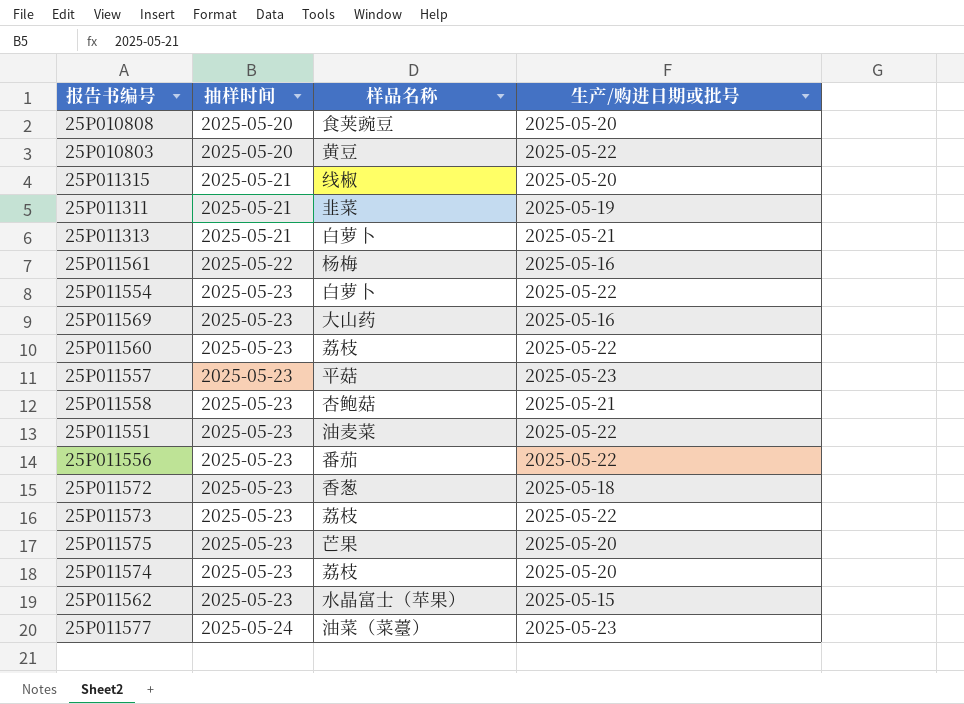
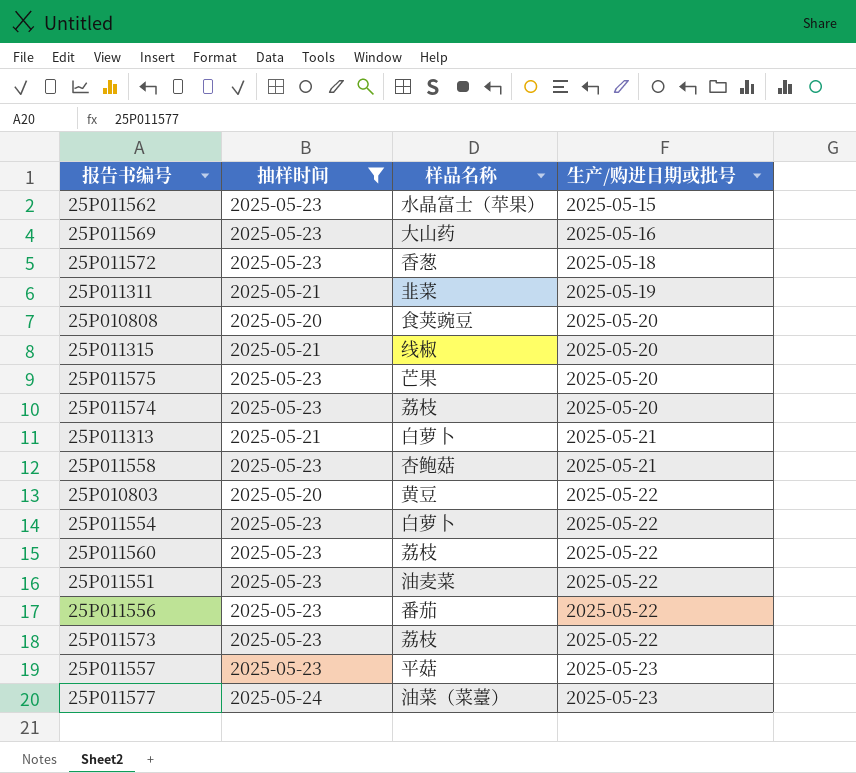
filter: none -> 抽样时间 != 2025-05-22
row order: 抽样时间 ascending -> 生产/购进日期或批号 ascending

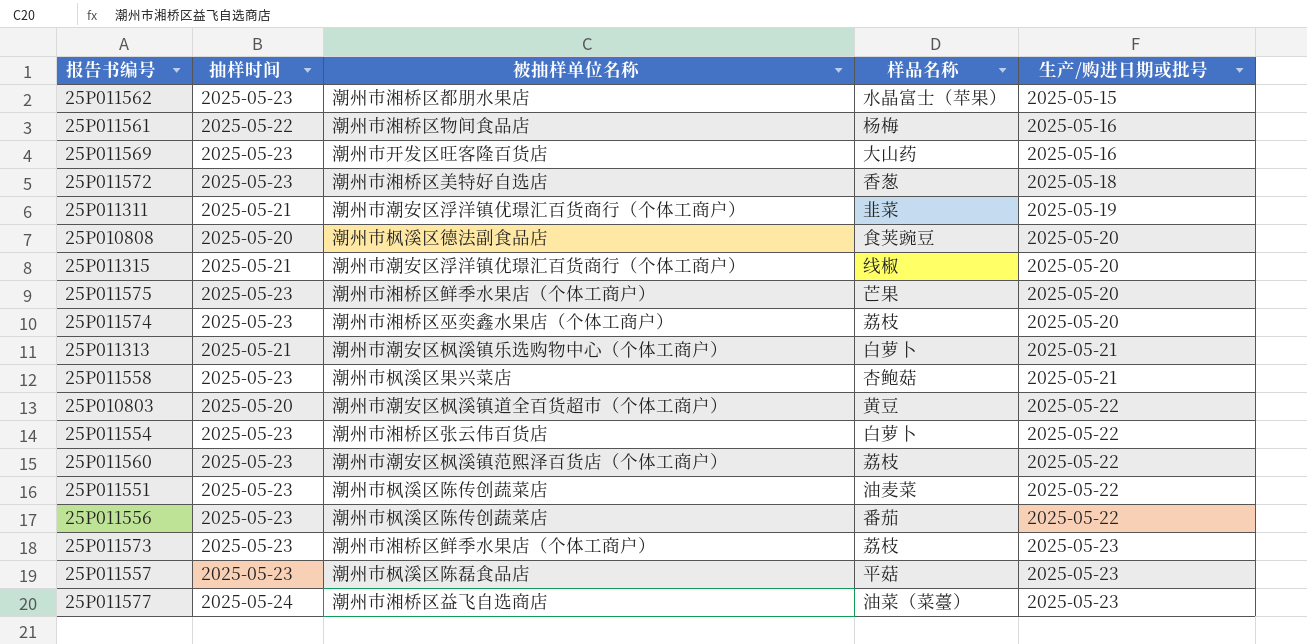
filter: 抽样时间 != 2025-05-22 -> none
column 被抽样单位名称 | position: none -> 3
25P011573 | 生产/购进日期或批号: 2025-05-22 -> 2025-05-23

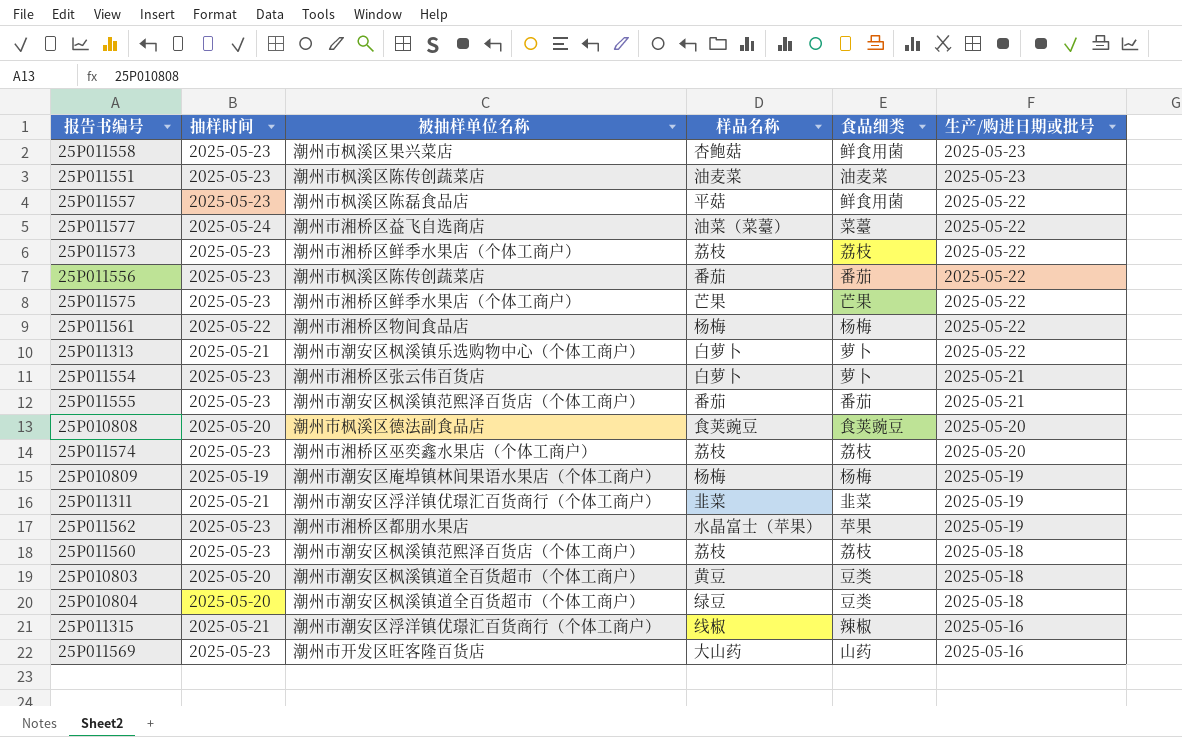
row order: 生产/购进日期或批号 ascending -> 生产/购进日期或批号 descending
column 食品细类 | position: none -> 5
row 25P011572: 2025-05-23 | 潮州市湘桥区美特好自选店 | 香葱 | 2025-05-18 -> none
25P011558 | 生产/购进日期或批号: 2025-05-21 -> 2025-05-23
25P011551 | 生产/购进日期或批号: 2025-05-22 -> 2025-05-23
25P011557 | 生产/购进日期或批号: 2025-05-23 -> 2025-05-22
25P011577 | 生产/购进日期或批号: 2025-05-23 -> 2025-05-22
25P011573 | 生产/购进日期或批号: 2025-05-23 -> 2025-05-22
25P011575 | 生产/购进日期或批号: 2025-05-20 -> 2025-05-22
25P011561 | 生产/购进日期或批号: 2025-05-16 -> 2025-05-22
25P011313 | 生产/购进日期或批号: 2025-05-21 -> 2025-05-22
25P011554 | 生产/购进日期或批号: 2025-05-22 -> 2025-05-21
row 25P011555: none -> 2025-05-23 | 潮州市潮安区枫溪镇范熙泽百货店（个体工商户） | 番茄 | 番茄 | 2025-05-21
row 25P010809: none -> 2025-05-19 | 潮州市潮安区庵埠镇林间果语水果店（个体工商户） | 杨梅 | 杨梅 | 2025-05-19
25P011562 | 生产/购进日期或批号: 2025-05-15 -> 2025-05-19
25P011560 | 生产/购进日期或批号: 2025-05-22 -> 2025-05-18
25P010803 | 生产/购进日期或批号: 2025-05-22 -> 2025-05-18
row 25P010804: none -> 2025-05-20 | 潮州市潮安区枫溪镇道全百货超市（个体工商户） | 绿豆 | 豆类 | 2025-05-18
25P011315 | 生产/购进日期或批号: 2025-05-20 -> 2025-05-16

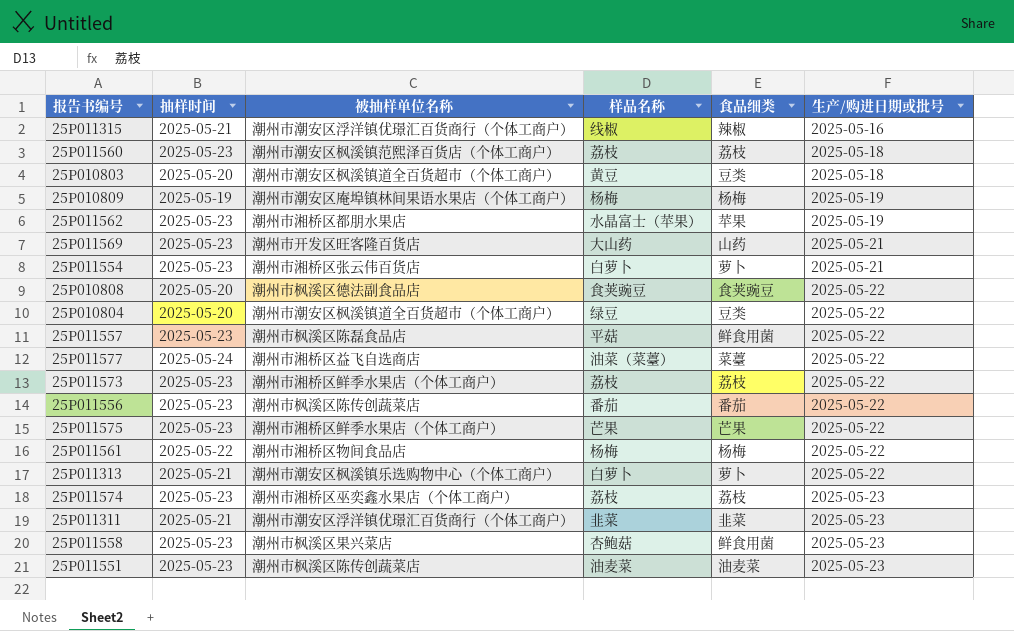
row order: 生产/购进日期或批号 descending -> 生产/购进日期或批号 ascending
row 25P011555: 2025-05-23 | 潮州市潮安区枫溪镇范熙泽百货店（个体工商户） | 番茄 | 番茄 | 2025-05-21 -> none
25P011569 | 生产/购进日期或批号: 2025-05-16 -> 2025-05-21
25P010808 | 生产/购进日期或批号: 2025-05-20 -> 2025-05-22
25P010804 | 生产/购进日期或批号: 2025-05-18 -> 2025-05-22
25P011574 | 生产/购进日期或批号: 2025-05-20 -> 2025-05-23
25P011311 | 生产/购进日期或批号: 2025-05-19 -> 2025-05-23

